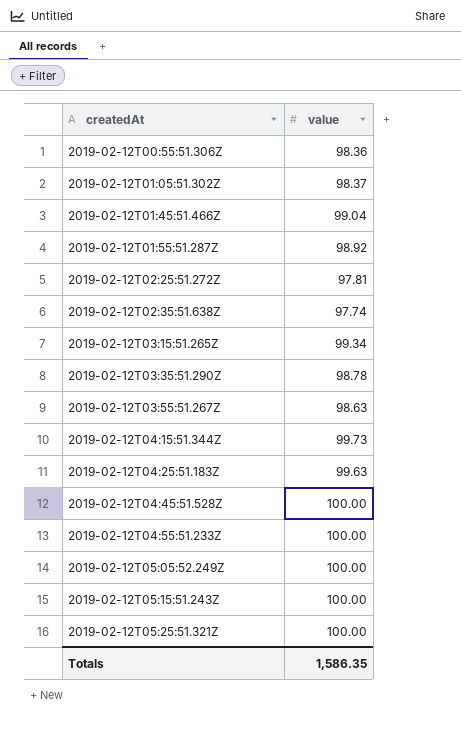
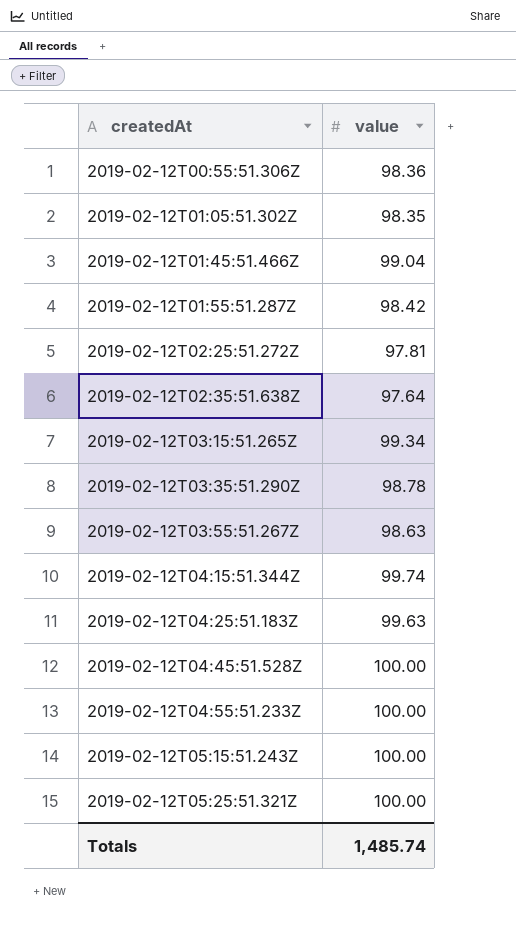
row 2019-02-12T05:05:52.249Z: 100.00 -> none
2019-02-12T01:05:51.302Z | value: 98.37 -> 98.35
2019-02-12T01:55:51.287Z | value: 98.92 -> 98.42
2019-02-12T02:35:51.638Z | value: 97.74 -> 97.64
2019-02-12T04:15:51.344Z | value: 99.73 -> 99.74
Totals | value: 1,586.35 -> 1,485.74

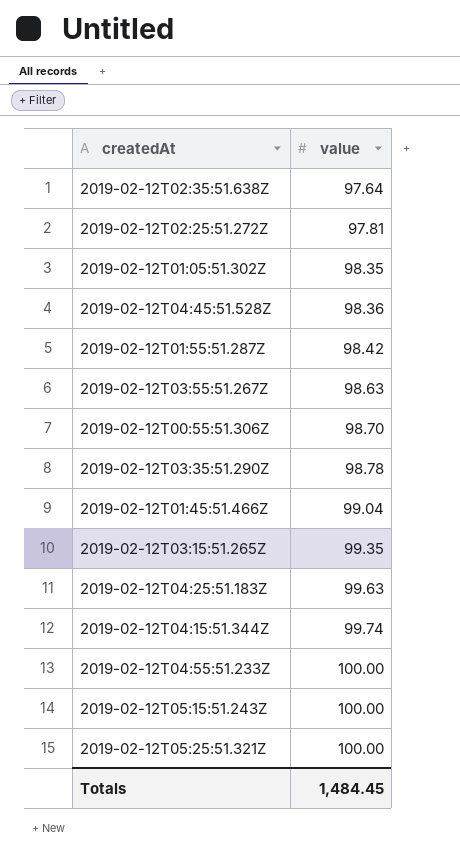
row order: createdAt ascending -> value ascending
2019-02-12T04:45:51.528Z | value: 100.00 -> 98.36
2019-02-12T00:55:51.306Z | value: 98.36 -> 98.70
2019-02-12T03:15:51.265Z | value: 99.34 -> 99.35
Totals | value: 1,485.74 -> 1,484.45

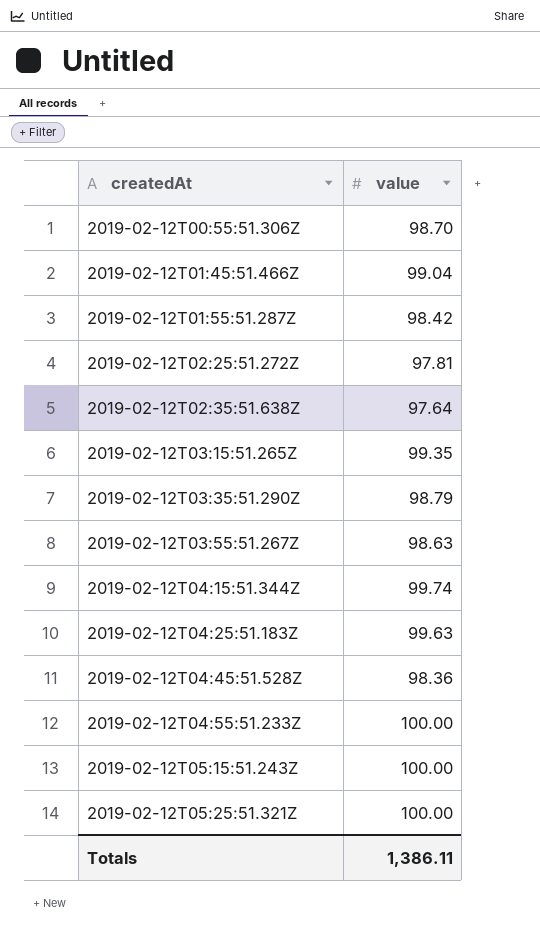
row order: value ascending -> createdAt ascending
row 2019-02-12T01:05:51.302Z: 98.35 -> none
2019-02-12T03:35:51.290Z | value: 98.78 -> 98.79
Totals | value: 1,484.45 -> 1,386.11

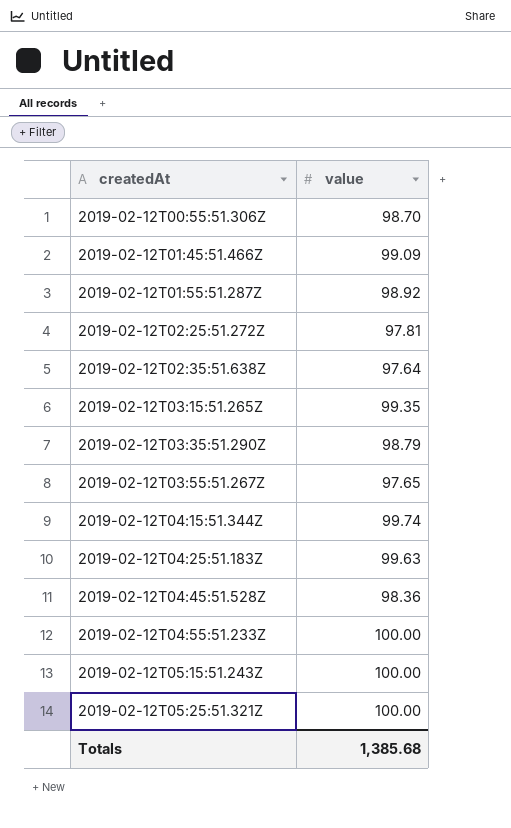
2019-02-12T01:45:51.466Z | value: 99.04 -> 99.09
2019-02-12T01:55:51.287Z | value: 98.42 -> 98.92
2019-02-12T03:55:51.267Z | value: 98.63 -> 97.65
Totals | value: 1,386.11 -> 1,385.68

